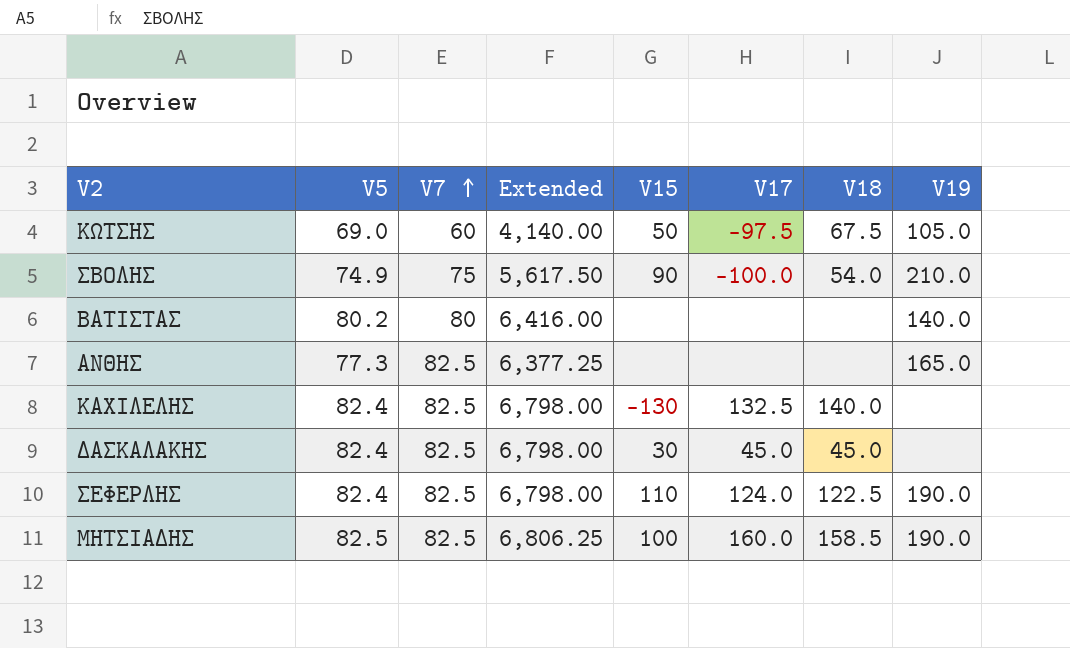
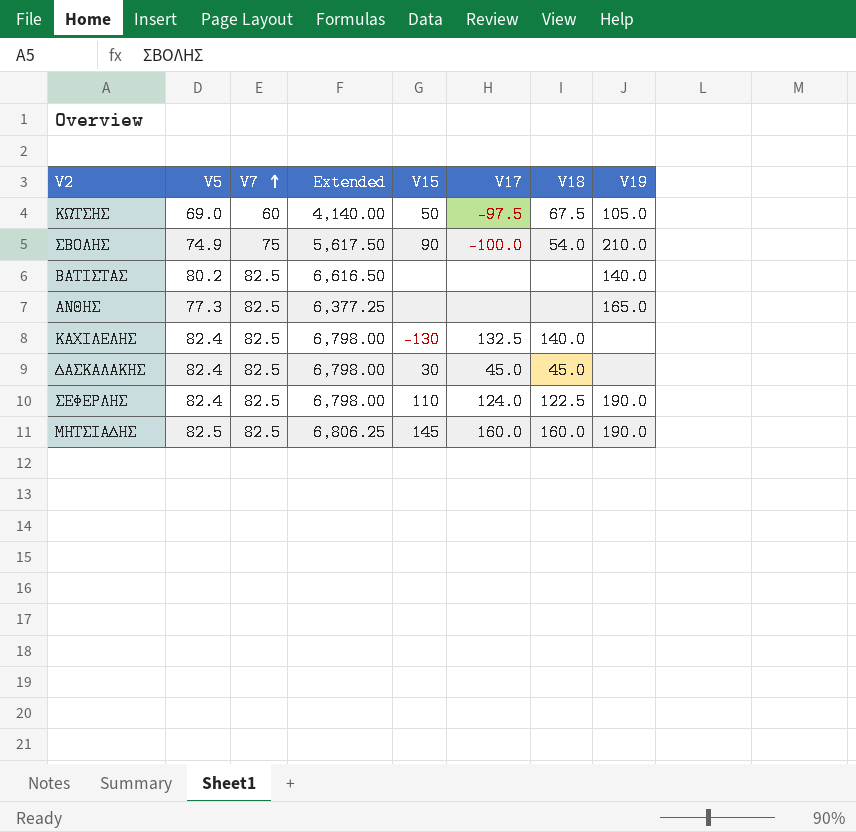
ΒΑΤΙΣΤΑΣ | V7: 80 -> 82.5
ΒΑΤΙΣΤΑΣ | Extended: 6,416.00 -> 6,616.50
ΜΗΤΣΙΑΔΗΣ | V15: 100 -> 145
ΜΗΤΣΙΑΔΗΣ | V18: 158.5 -> 160.0

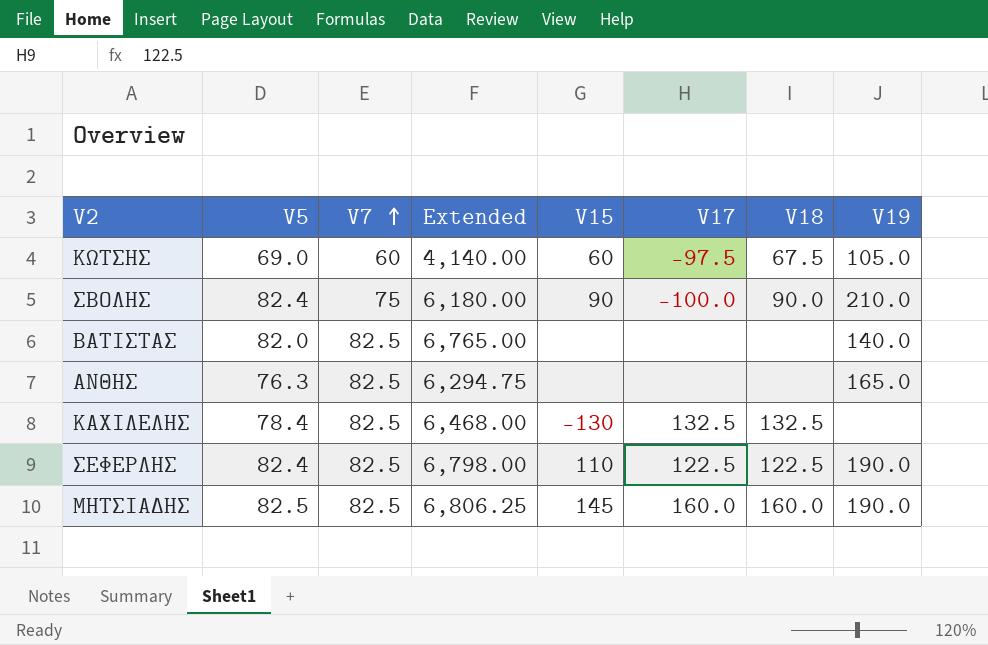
row ΔΑΣΚΑΛΑΚΗΣ: 82.4 | 82.5 | 6,798.00 | 30 | 45.0 | 45.0 | none -> none
ΚΩΤΣΗΣ | V15: 50 -> 60
ΣΒΟΛΗΣ | V5: 74.9 -> 82.4
ΣΒΟΛΗΣ | Extended: 5,617.50 -> 6,180.00
ΣΒΟΛΗΣ | V18: 54.0 -> 90.0
ΒΑΤΙΣΤΑΣ | V5: 80.2 -> 82.0
ΒΑΤΙΣΤΑΣ | Extended: 6,616.50 -> 6,765.00
ΑΝΘΗΣ | V5: 77.3 -> 76.3
ΑΝΘΗΣ | Extended: 6,377.25 -> 6,294.75
ΚΑΧΙΛΕΛΗΣ | V5: 82.4 -> 78.4
ΚΑΧΙΛΕΛΗΣ | Extended: 6,798.00 -> 6,468.00
ΚΑΧΙΛΕΛΗΣ | V18: 140.0 -> 132.5
ΣΕΦΕΡΛΗΣ | V17: 124.0 -> 122.5

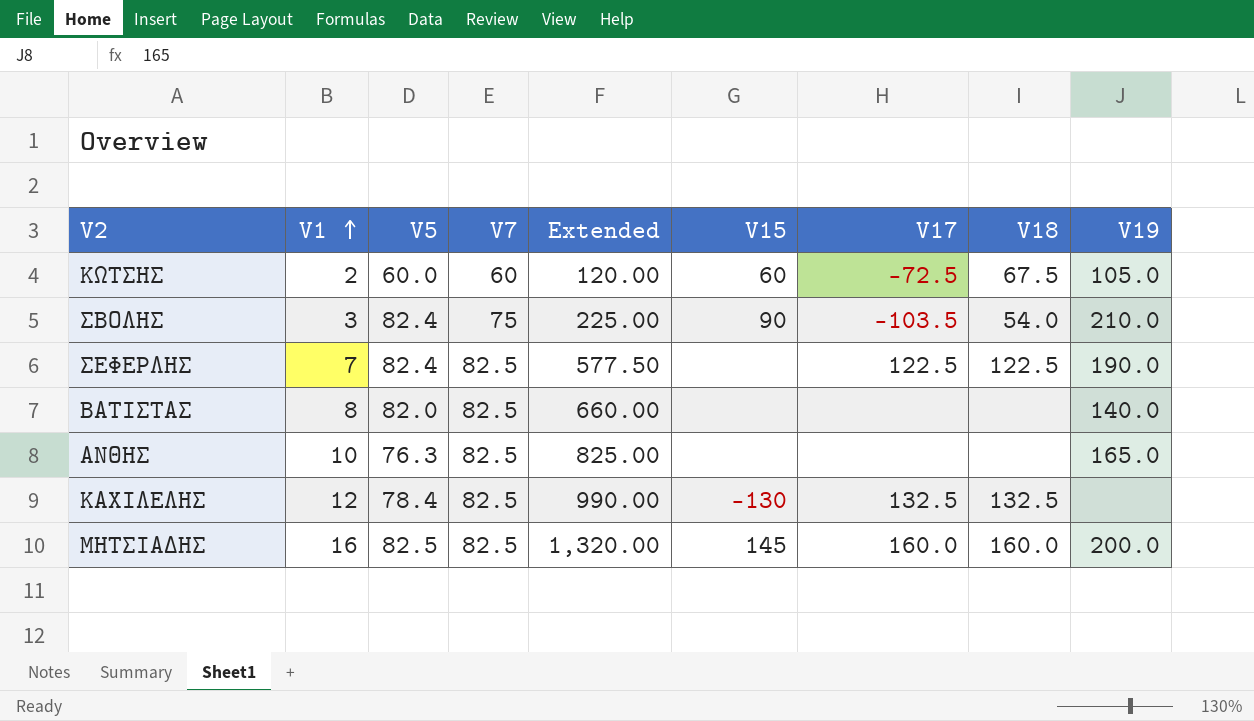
row order: V7 ascending -> V1 ascending
column V1 | position: none -> 2
column Extended | formula: [V5] * [V7] -> [V1] * [V7]
ΚΩΤΣΗΣ | V5: 69.0 -> 60.0
ΚΩΤΣΗΣ | V17: -97.5 -> -72.5
ΣΒΟΛΗΣ | V17: -100.0 -> -103.5
ΣΒΟΛΗΣ | V18: 90.0 -> 54.0
ΣΕΦΕΡΛΗΣ | V15: 110 -> none
ΜΗΤΣΙΑΔΗΣ | V19: 190.0 -> 200.0

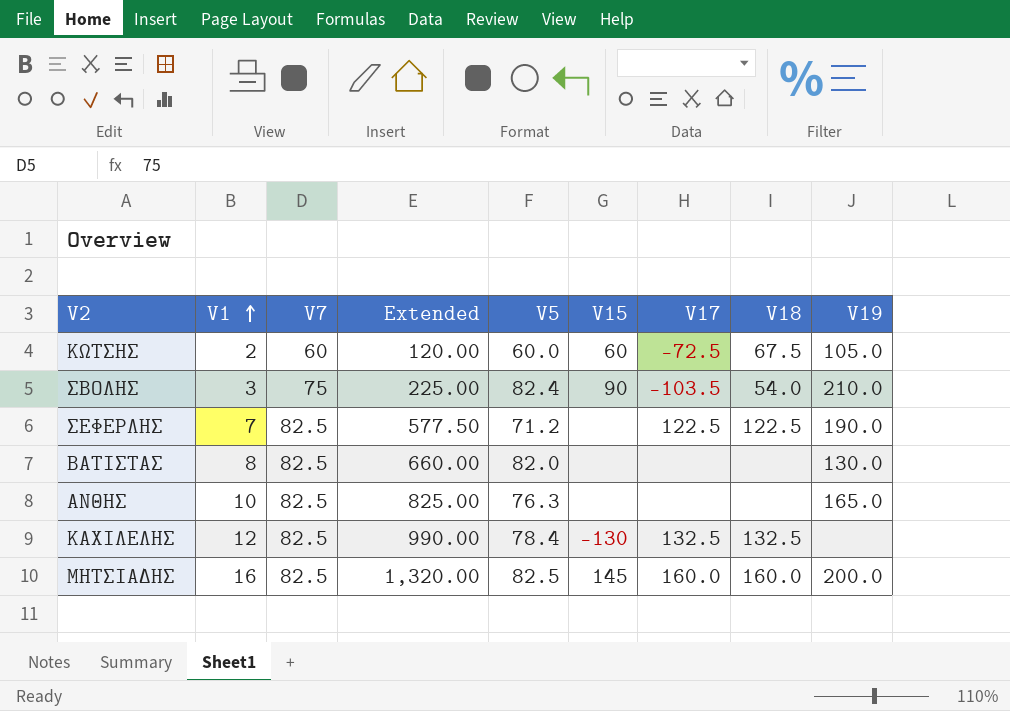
column V5 | position: 3 -> 5
ΣΕΦΕΡΛΗΣ | V5: 82.4 -> 71.2
ΒΑΤΙΣΤΑΣ | V19: 140.0 -> 130.0

